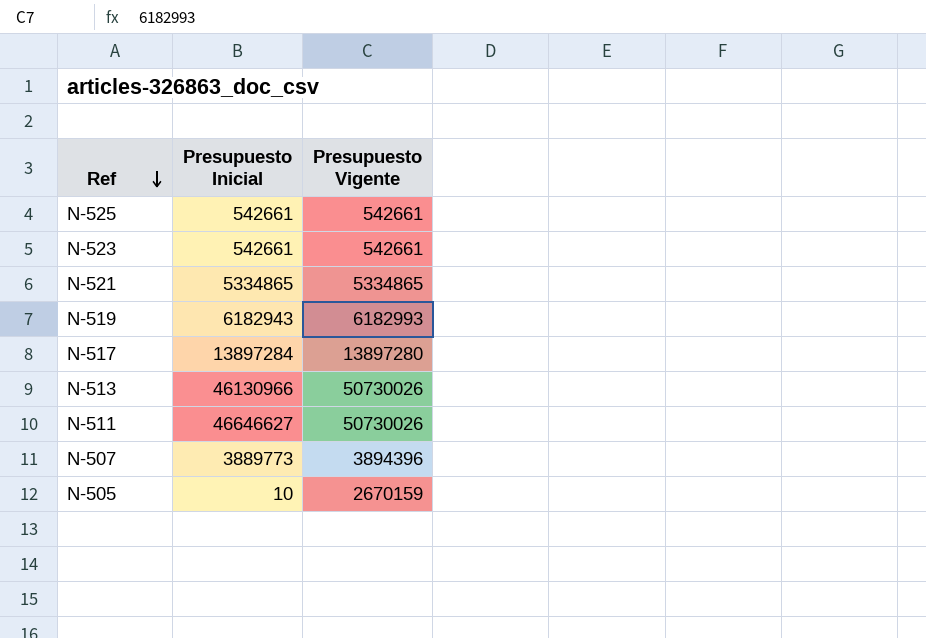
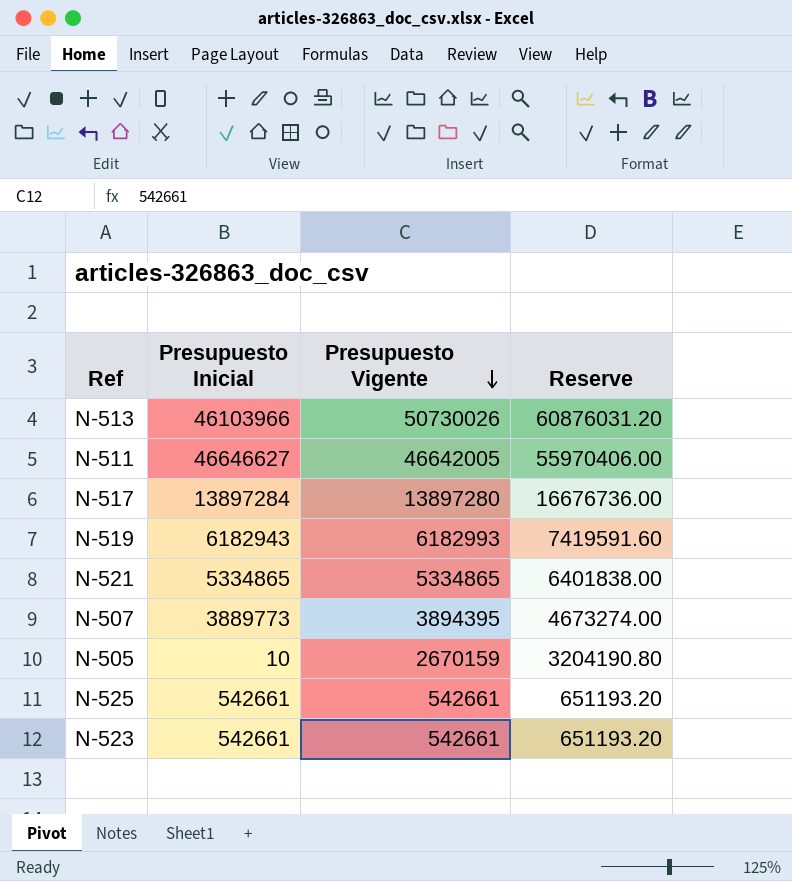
row order: Ref descending -> Presupuesto Vigente descending
column Reserve | formula: none -> [Presupuesto Vigente] * 1.2
N-513 | Presupuesto Inicial: 46130966 -> 46103966
N-511 | Presupuesto Vigente: 50730026 -> 46642005
N-507 | Presupuesto Vigente: 3894396 -> 3894395

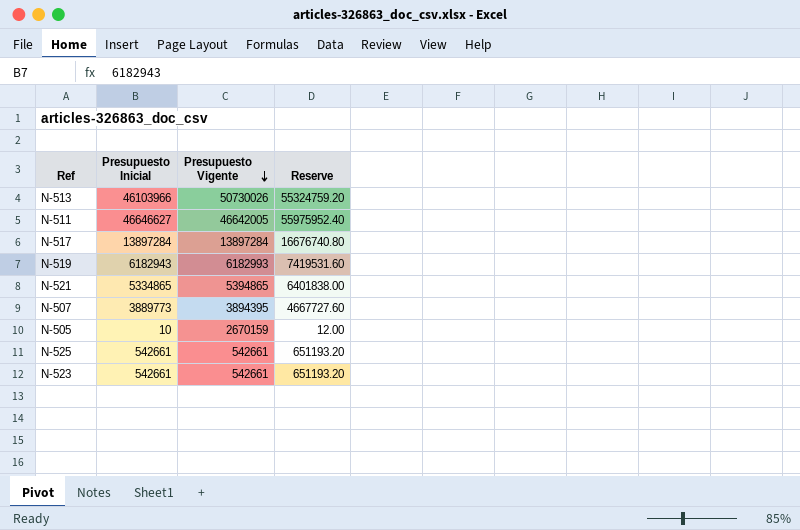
column Reserve | formula: [Presupuesto Vigente] * 1.2 -> [Presupuesto Inicial] * 1.2
N-517 | Presupuesto Vigente: 13897280 -> 13897284
N-521 | Presupuesto Vigente: 5334865 -> 5394865

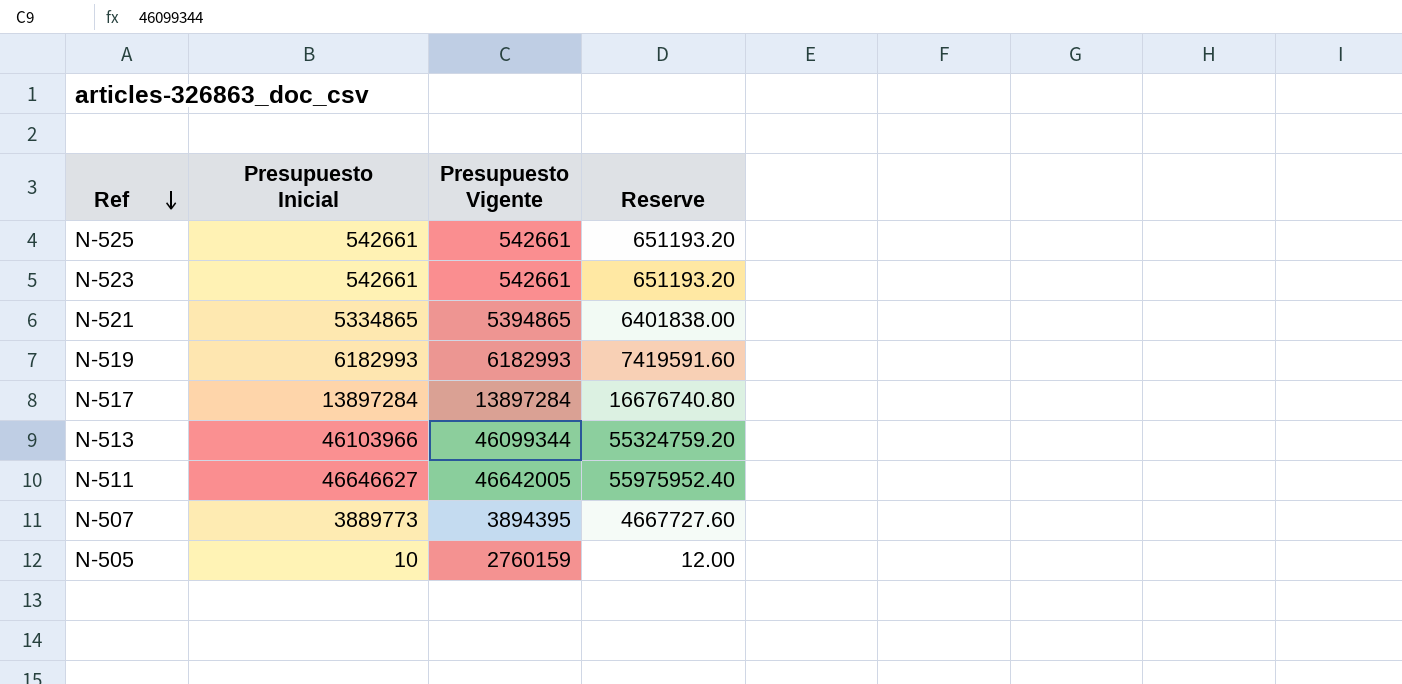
row order: Presupuesto Vigente descending -> Ref descending
N-519 | Presupuesto Inicial: 6182943 -> 6182993
N-519 | Reserve: 7419531.60 -> 7419591.60
N-513 | Presupuesto Vigente: 50730026 -> 46099344
N-505 | Presupuesto Vigente: 2670159 -> 2760159

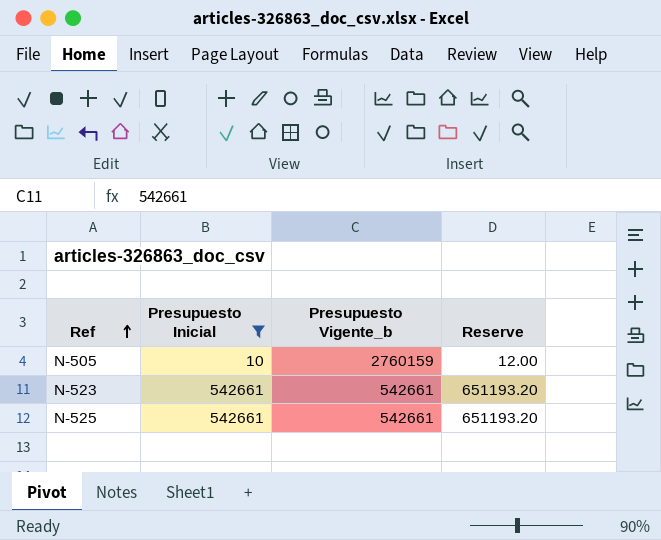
filter: none -> Presupuesto Inicial <= 542661
row order: Ref descending -> Ref ascending
column name: Presupuesto Vigente -> Presupuesto Vigente_b

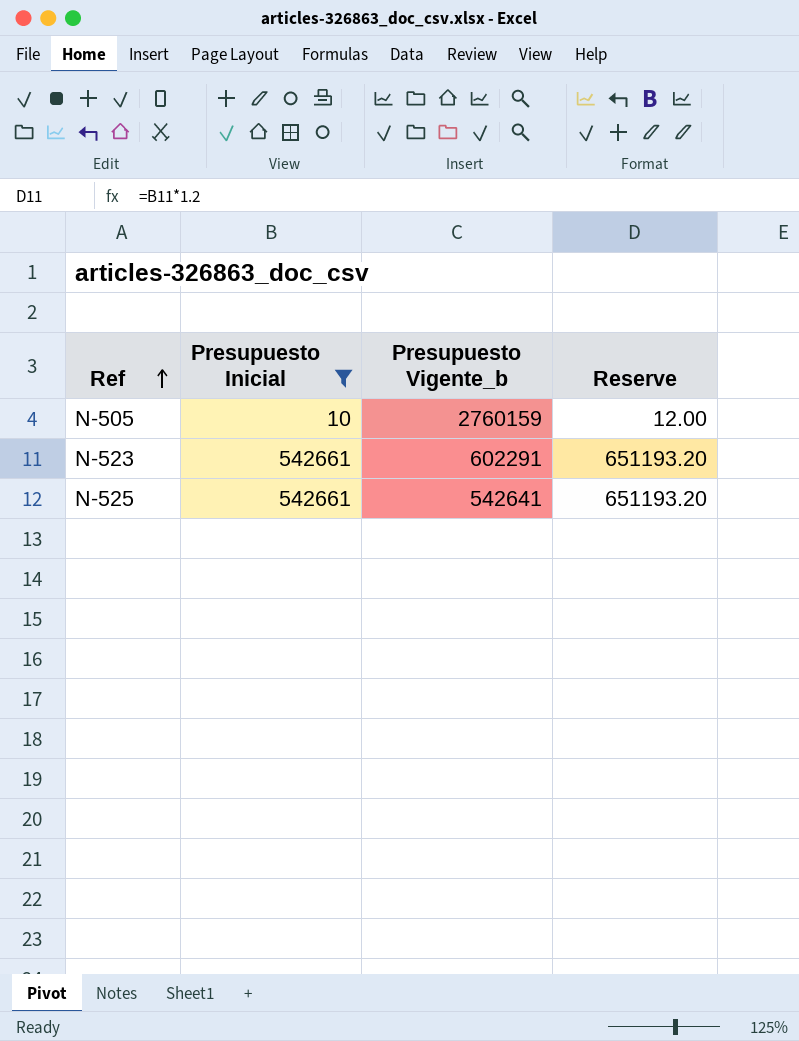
N-523 | Presupuesto Vigente_b: 542661 -> 602291
N-525 | Presupuesto Vigente_b: 542661 -> 542641

